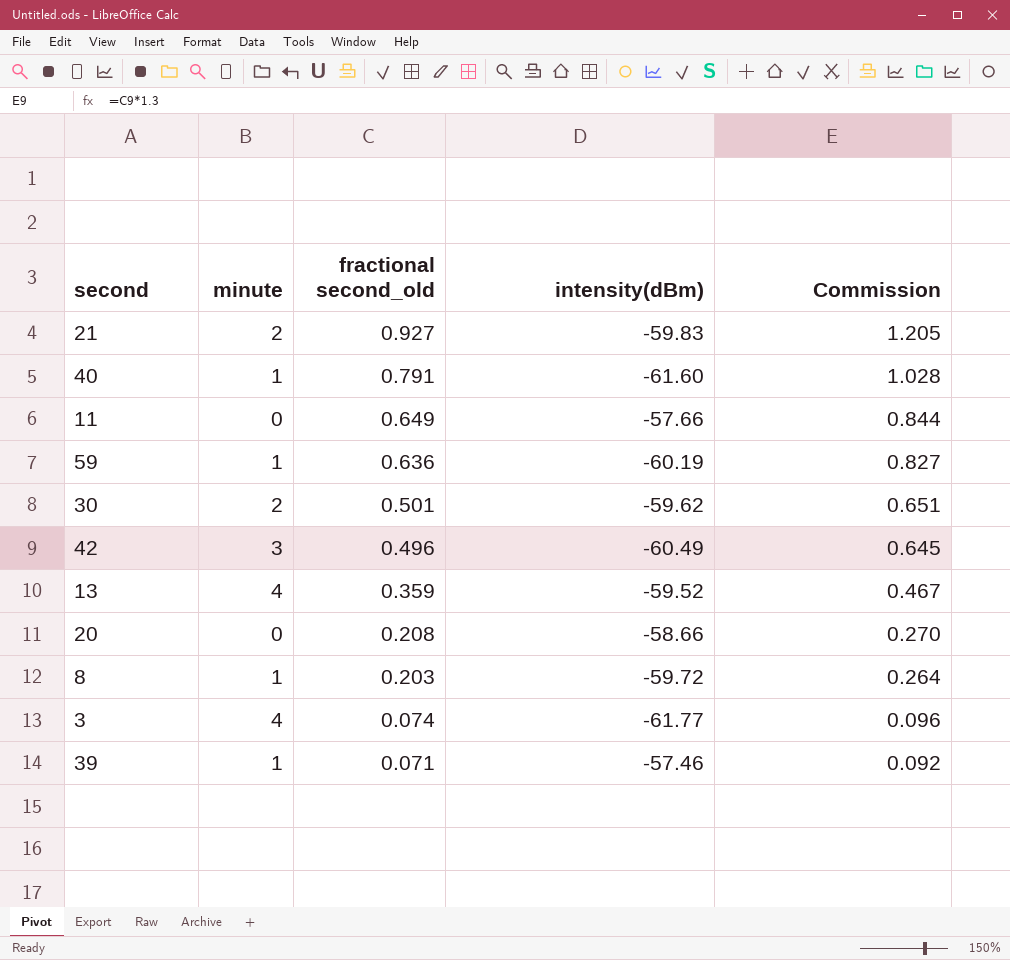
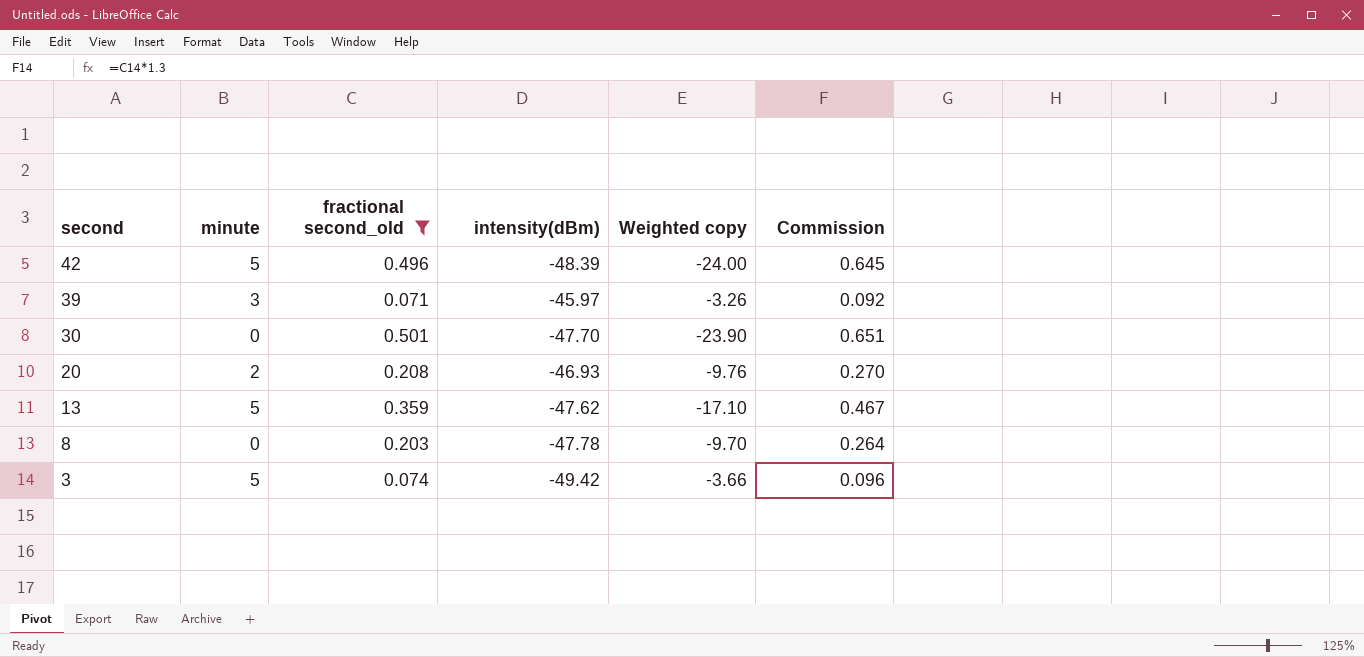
filter: none -> fractional second_old <= 0.501
row order: fractional second_old descending -> second descending
column Weighted copy | formula: none -> [fractional second_old] * [intensity(dBm)]
42 | minute: 3 -> 5
42 | intensity(dBm): -60.49 -> -48.39
39 | minute: 1 -> 3
39 | intensity(dBm): -57.46 -> -45.97
30 | minute: 2 -> 0
30 | intensity(dBm): -59.62 -> -47.70
20 | minute: 0 -> 2
20 | intensity(dBm): -58.66 -> -46.93
13 | minute: 4 -> 5
13 | intensity(dBm): -59.52 -> -47.62
8 | minute: 1 -> 0
8 | intensity(dBm): -59.72 -> -47.78
3 | minute: 4 -> 5
3 | intensity(dBm): -61.77 -> -49.42

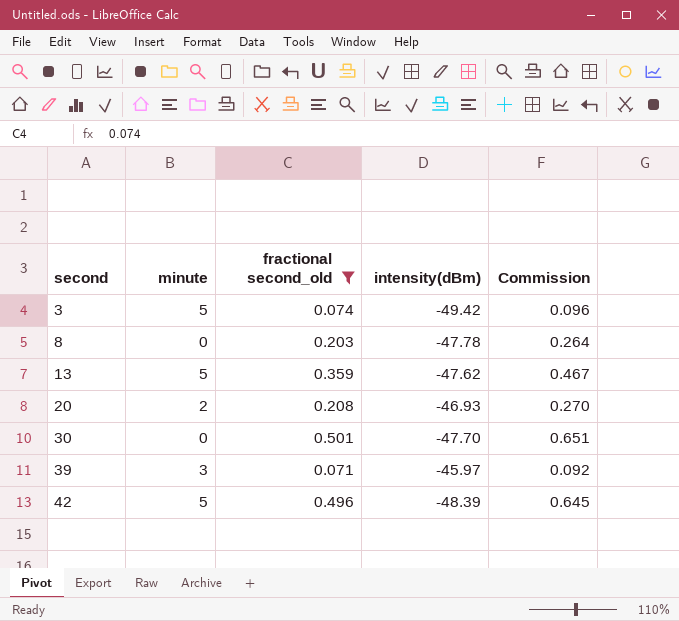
row order: second descending -> second ascending
column Weighted copy | formula: [fractional second_old] * [intensity(dBm)] -> none

